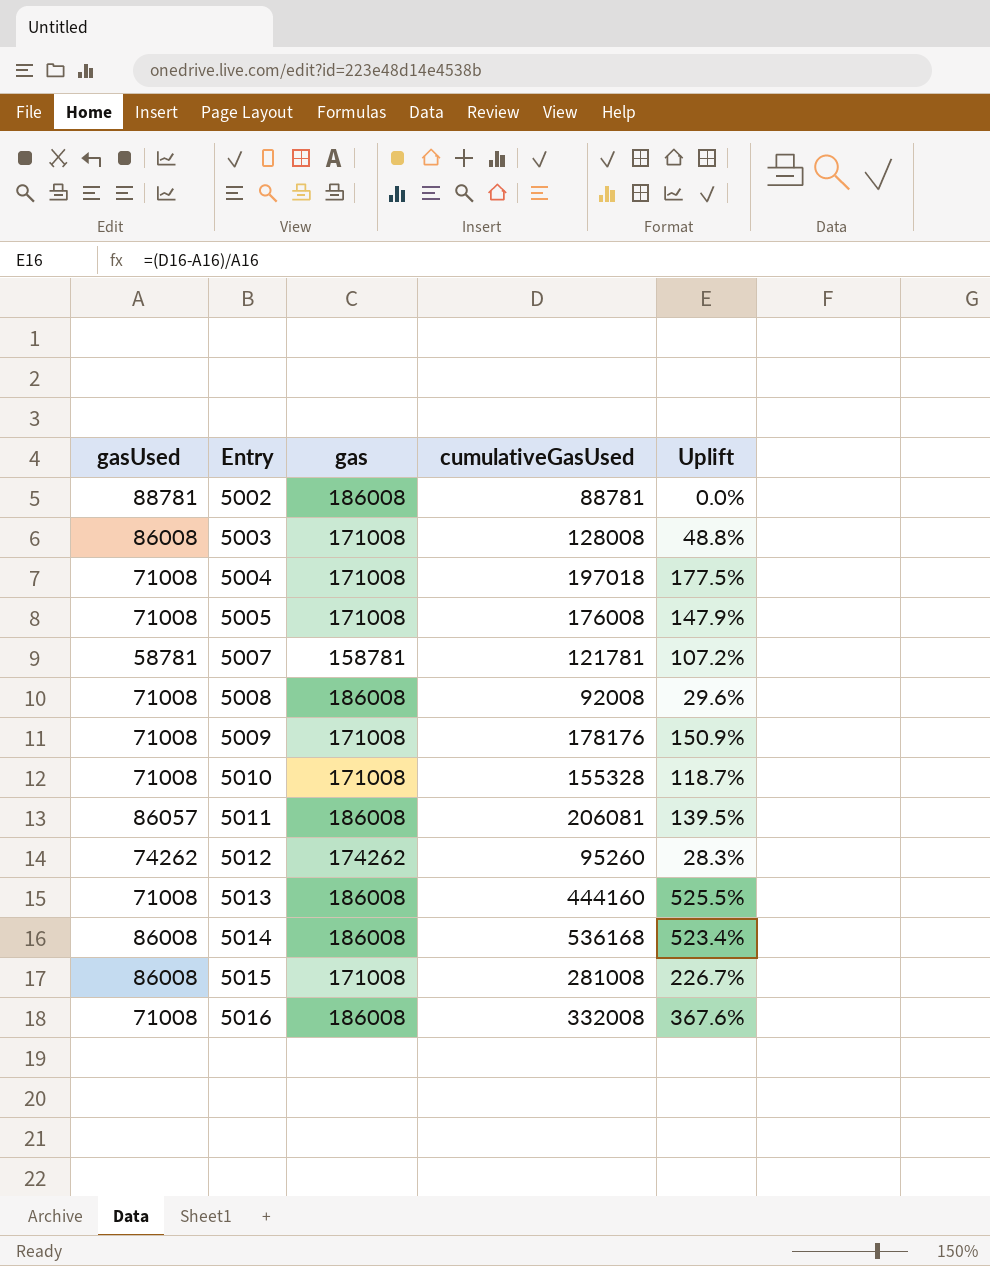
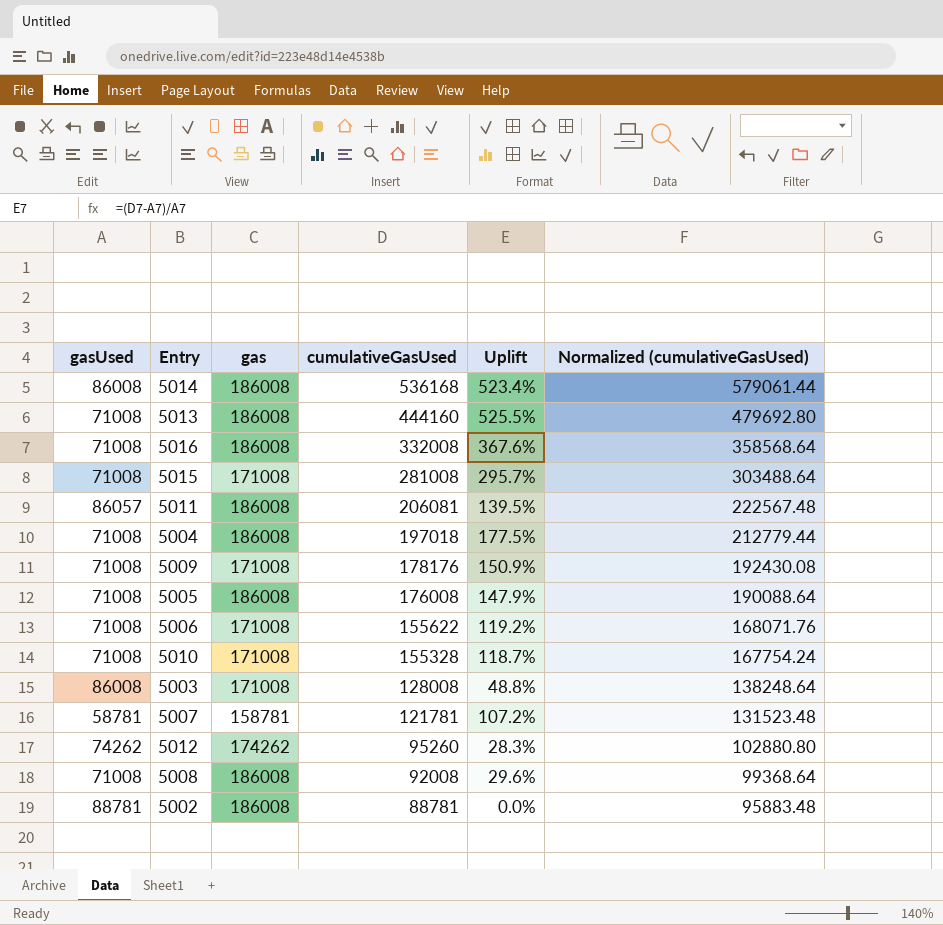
row order: Entry ascending -> cumulativeGasUsed descending
column Normalized (cumulativeGasUsed) | formula: none -> [cumulativeGasUsed] * 1.08
5015 | gasUsed: 86008 -> 71008
5015 | Uplift: 226.7% -> 295.7%
5004 | gas: 171008 -> 186008
5005 | gas: 171008 -> 186008
row 5006: none -> 71008 | 171008 | 155622 | 119.2% | 168071.76

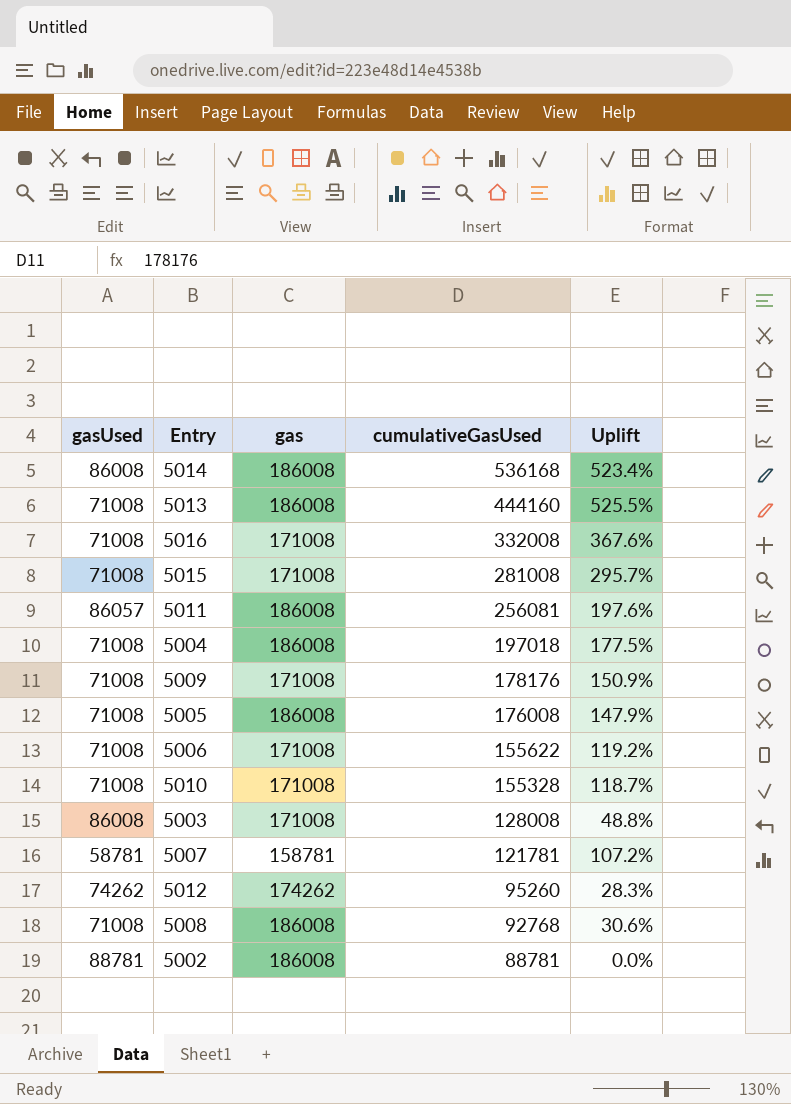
column Normalized (cumulativeGasUsed) | formula: [cumulativeGasUsed] * 1.08 -> none
5016 | gas: 186008 -> 171008
5011 | cumulativeGasUsed: 206081 -> 256081
5011 | Uplift: 139.5% -> 197.6%
5008 | cumulativeGasUsed: 92008 -> 92768
5008 | Uplift: 29.6% -> 30.6%

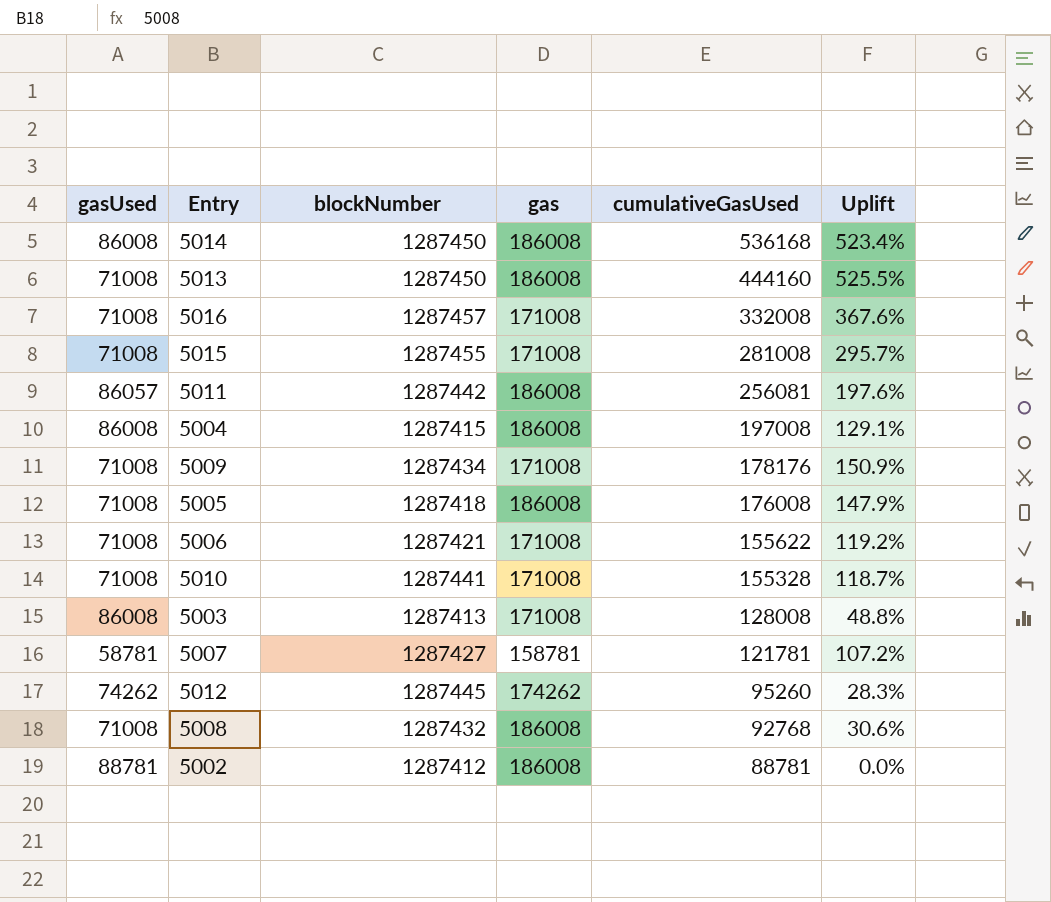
column blockNumber | position: none -> 3
5004 | gasUsed: 71008 -> 86008
5004 | cumulativeGasUsed: 197018 -> 197008
5004 | Uplift: 177.5% -> 129.1%

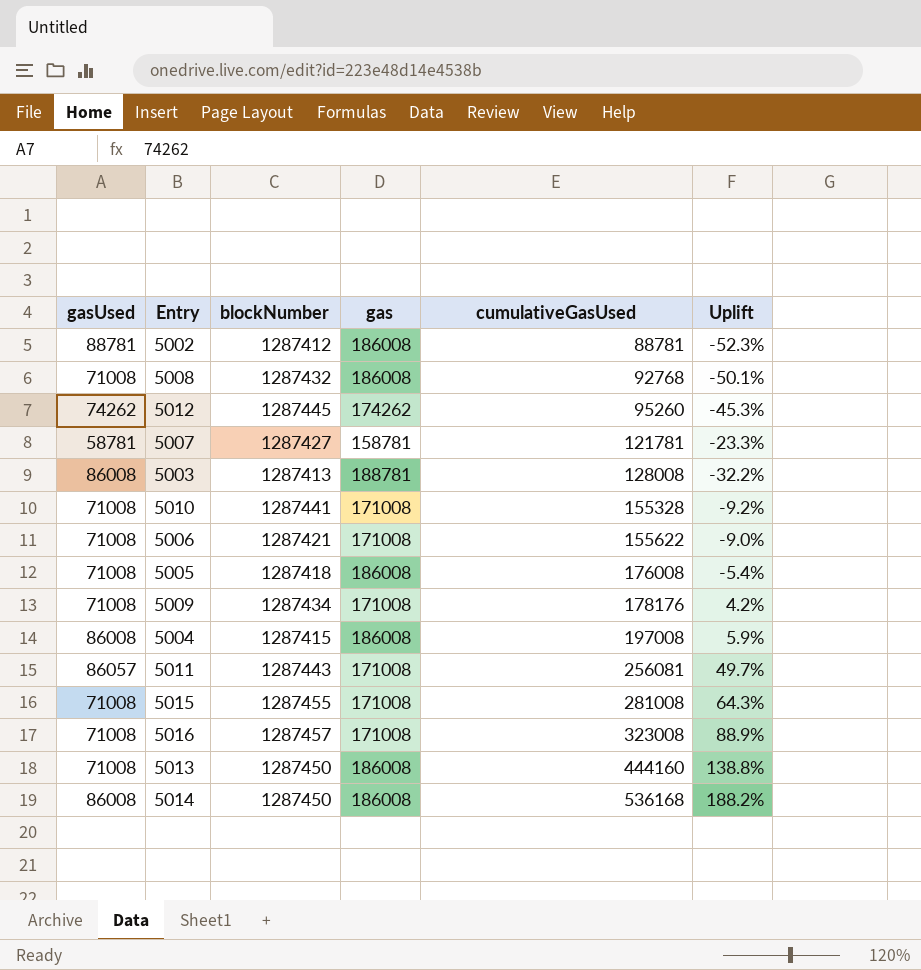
row order: cumulativeGasUsed descending -> cumulativeGasUsed ascending
column Uplift | formula: ([cumulativeGasUsed] - [gasUsed]) / [gasUsed] -> ([cumulativeGasUsed] - [gas]) / [gas]
5003 | gas: 171008 -> 188781
5011 | blockNumber: 1287442 -> 1287443
5011 | gas: 186008 -> 171008
5016 | cumulativeGasUsed: 332008 -> 323008

